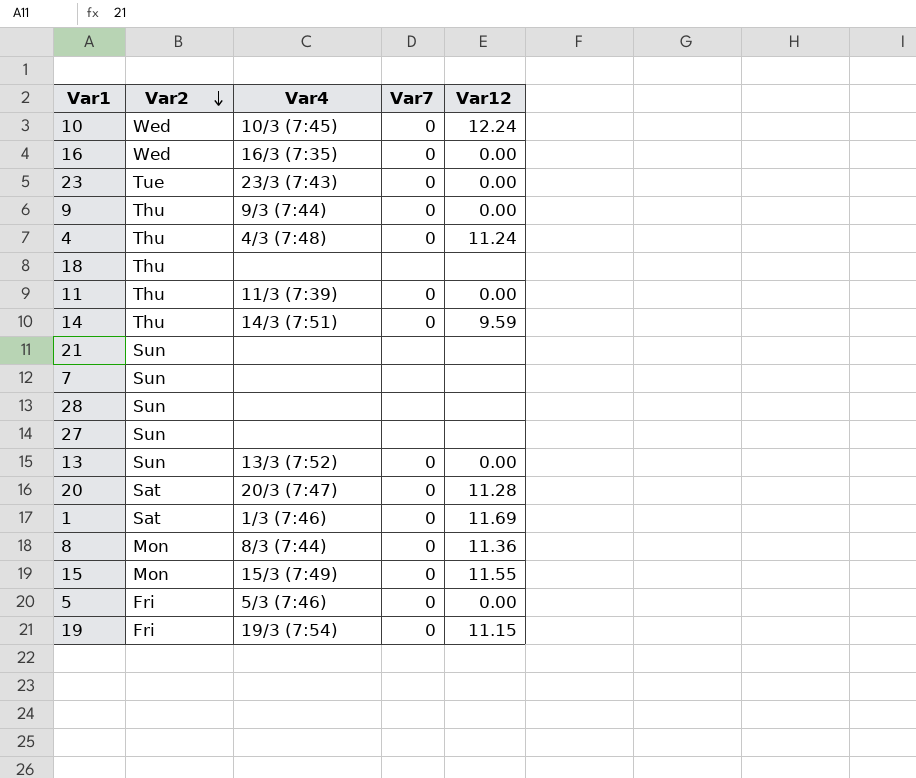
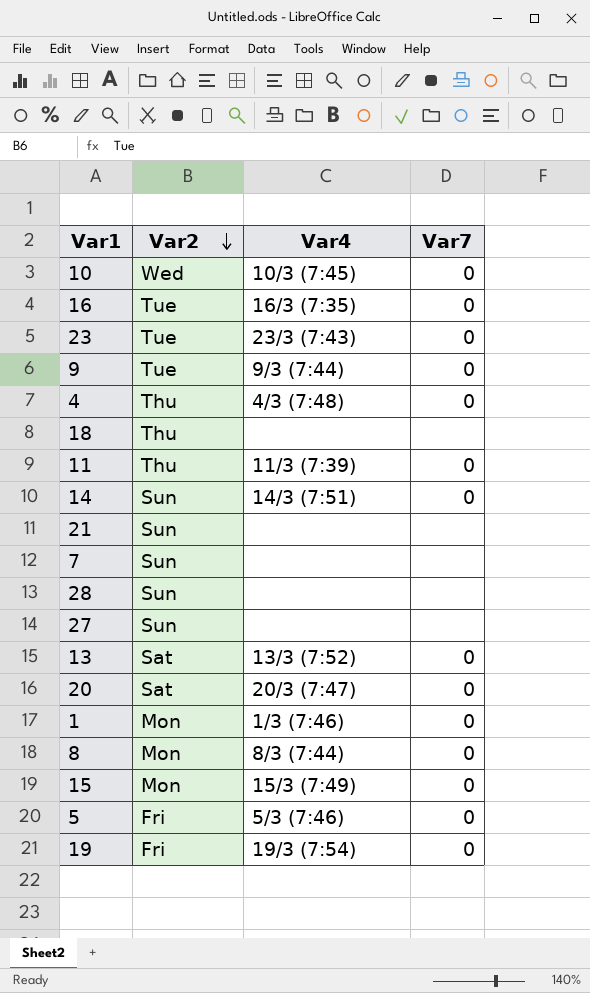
column Var12 | position: 5 -> none
16 | Var2: Wed -> Tue
9 | Var2: Thu -> Tue
14 | Var2: Thu -> Sun
13 | Var2: Sun -> Sat
1 | Var2: Sat -> Mon

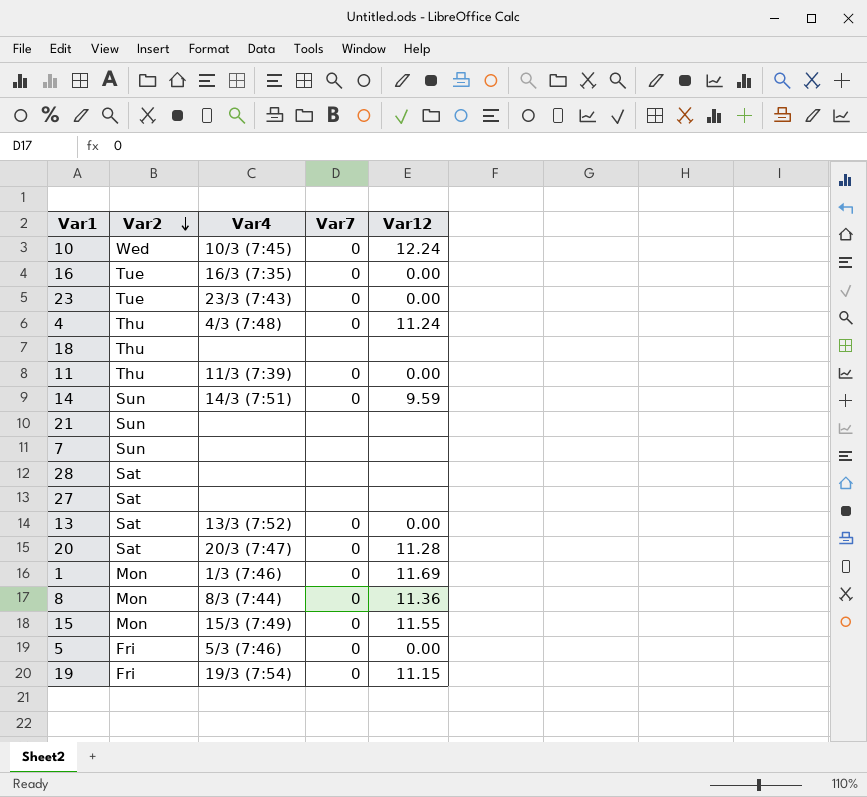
column Var12 | position: none -> 5
row 9: Tue | 9/3 (7:44) | 0 -> none
28 | Var2: Sun -> Sat
27 | Var2: Sun -> Sat

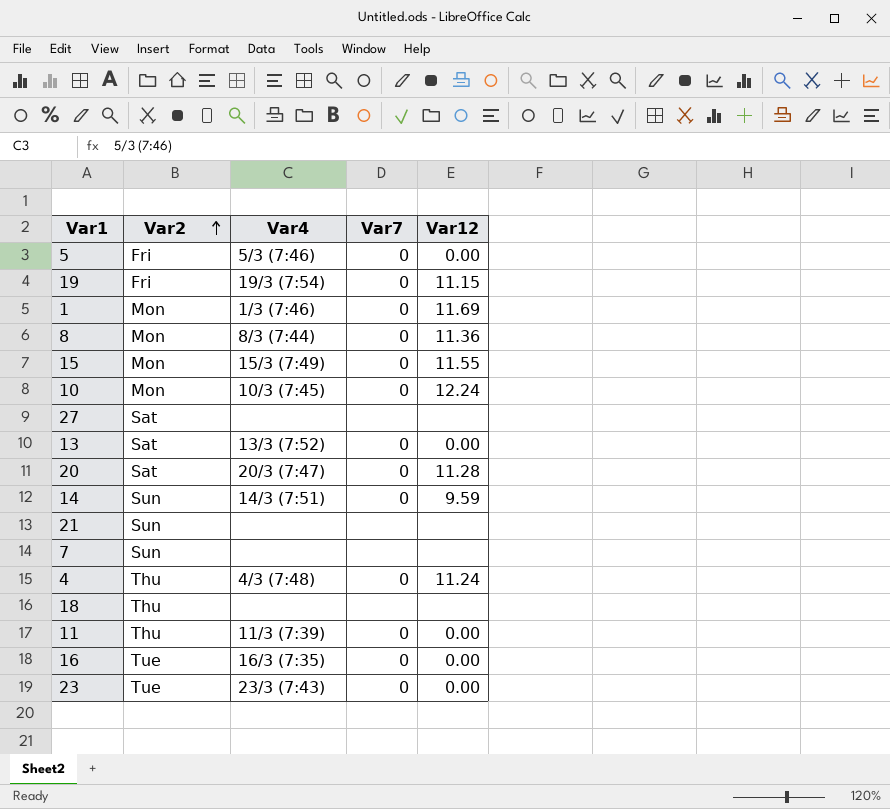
row order: Var2 descending -> Var2 ascending
row 28: Sat | none | none | none -> none
10 | Var2: Wed -> Mon

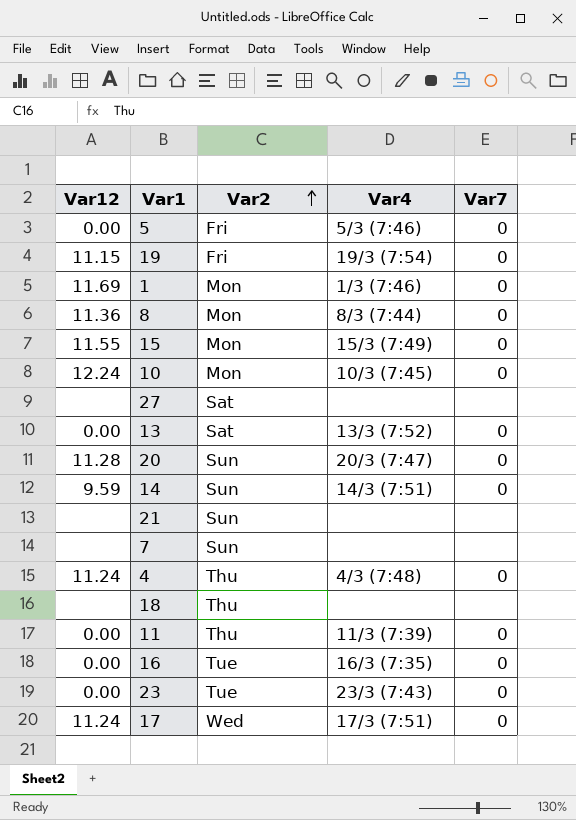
column Var12 | position: 5 -> 1
20 | Var2: Sat -> Sun
row 17: none -> 11.24 | Wed | 17/3 (7:51) | 0

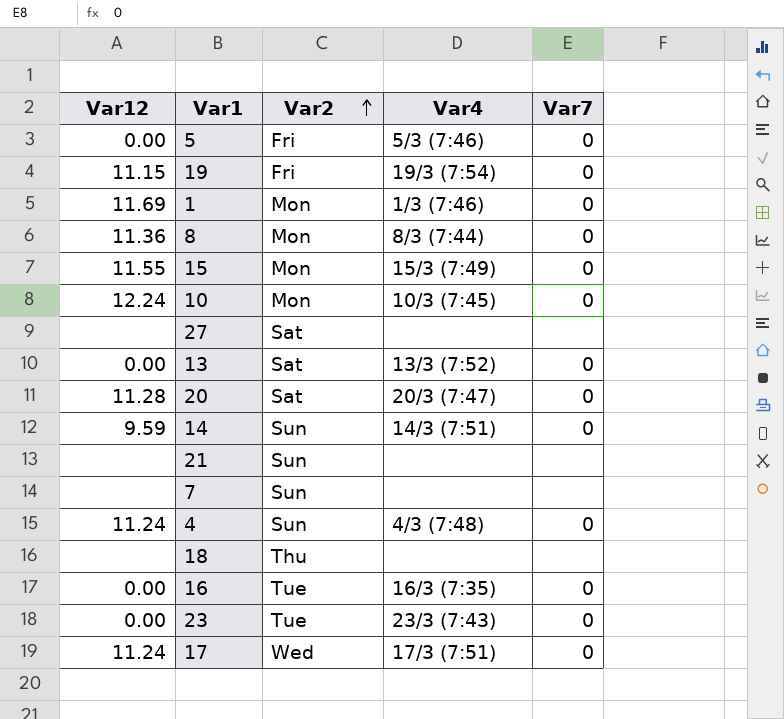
row 11: 0.00 | Thu | 11/3 (7:39) | 0 -> none
20 | Var2: Sun -> Sat
4 | Var2: Thu -> Sun

